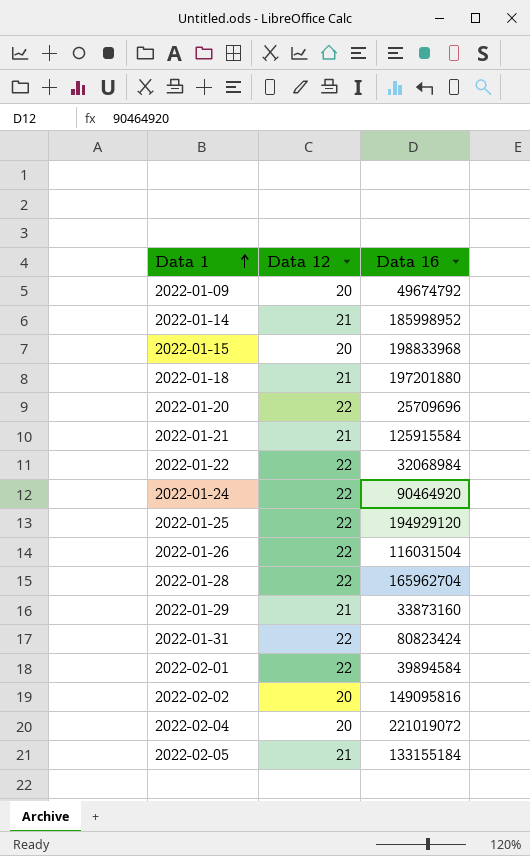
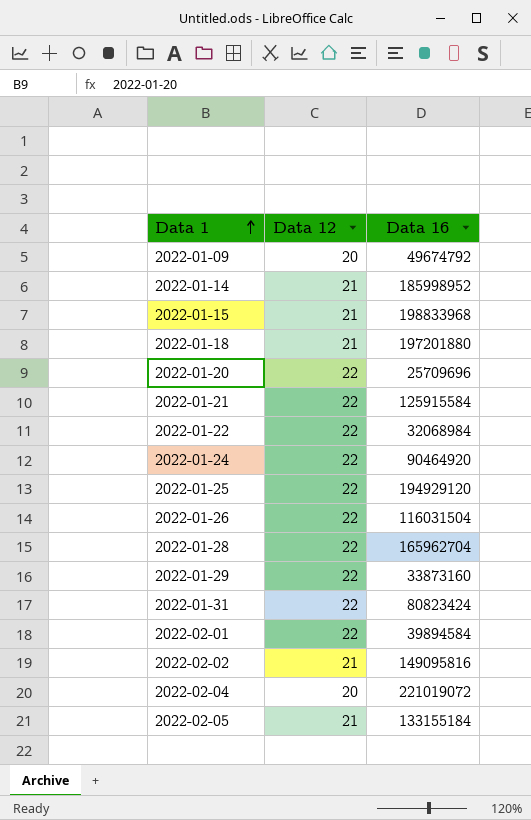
2022-01-15 | Data 12: 20 -> 21
2022-01-21 | Data 12: 21 -> 22
2022-01-29 | Data 12: 21 -> 22
2022-02-02 | Data 12: 20 -> 21

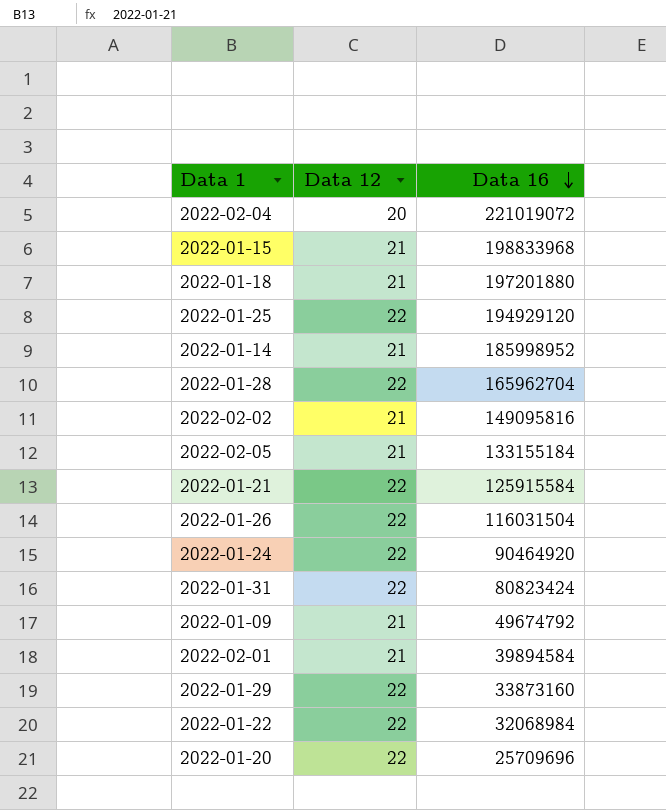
row order: Data 1 ascending -> Data 16 descending
2022-01-09 | Data 12: 20 -> 21
2022-02-01 | Data 12: 22 -> 21

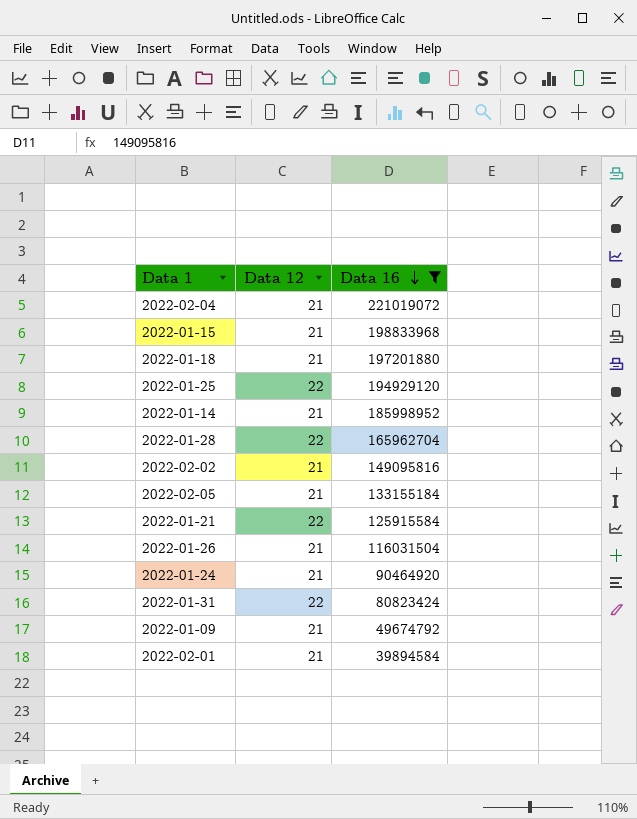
filter: none -> Data 16 >= 39894584
2022-02-04 | Data 12: 20 -> 21
2022-01-26 | Data 12: 22 -> 21
2022-01-24 | Data 12: 22 -> 21

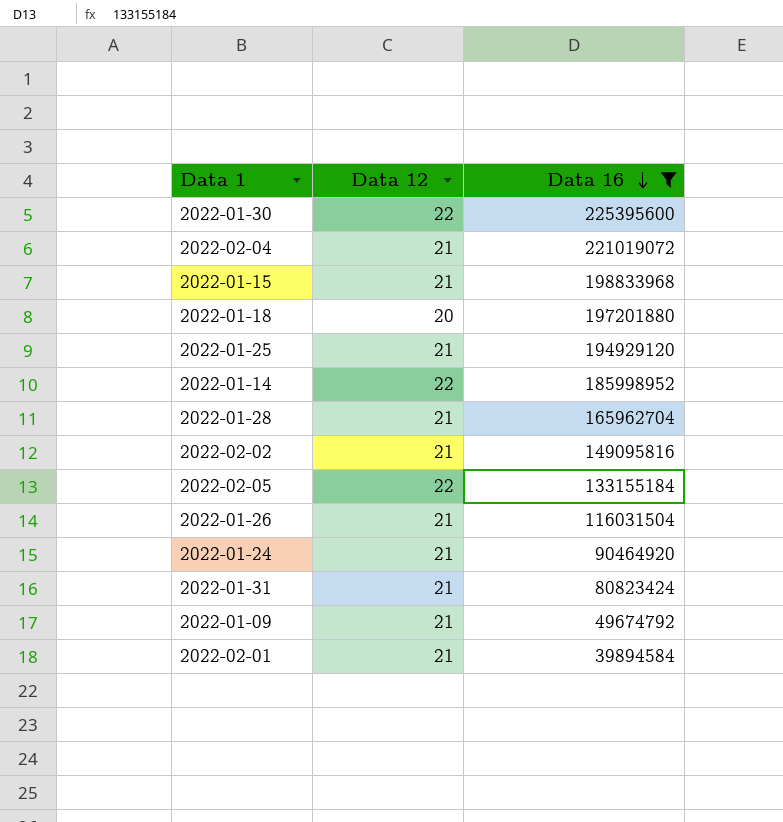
row 2022-01-21: 22 | 125915584 -> none
row 2022-01-30: none -> 22 | 225395600
2022-01-18 | Data 12: 21 -> 20
2022-01-25 | Data 12: 22 -> 21
2022-01-14 | Data 12: 21 -> 22
2022-01-28 | Data 12: 22 -> 21
2022-02-05 | Data 12: 21 -> 22
2022-01-31 | Data 12: 22 -> 21

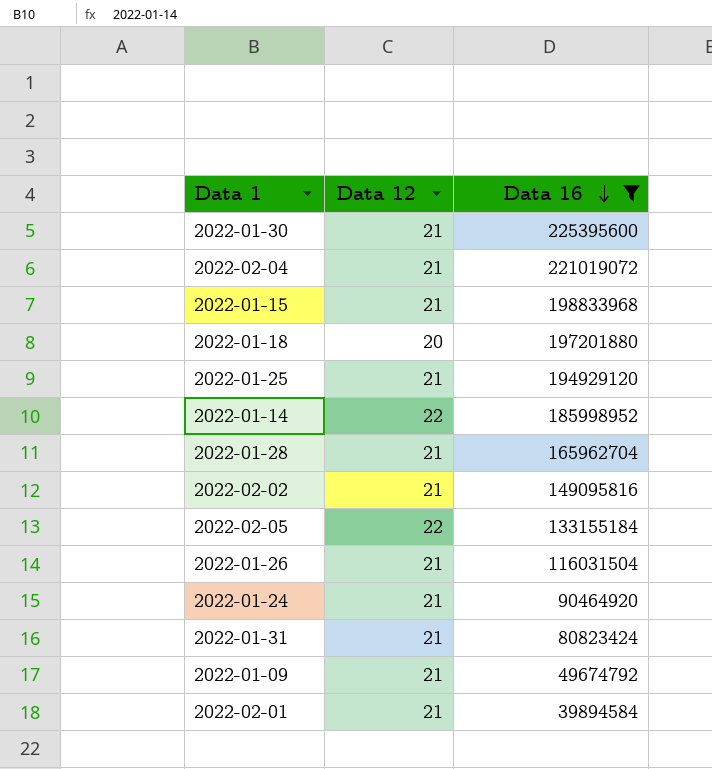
2022-01-30 | Data 12: 22 -> 21

